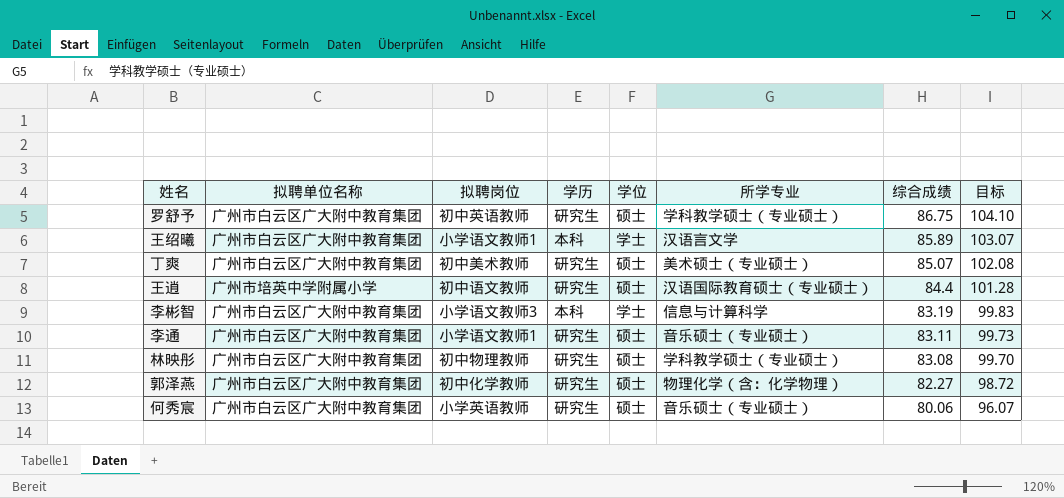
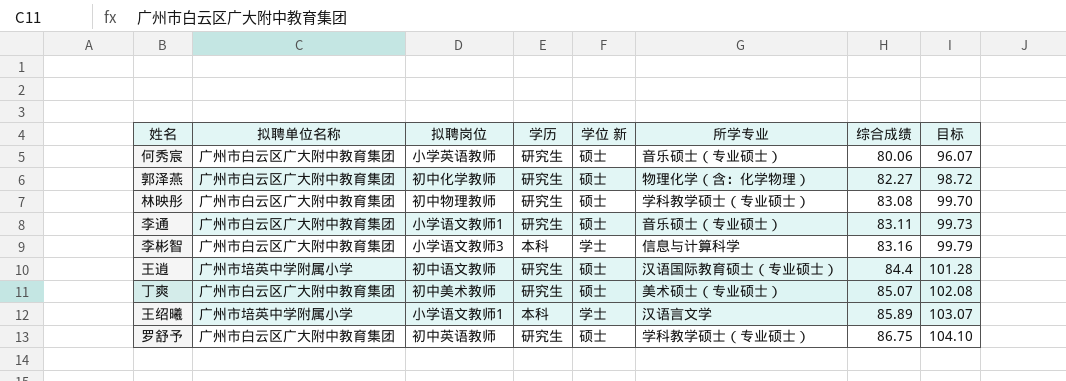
row order: 综合成绩 descending -> 综合成绩 ascending
column name: 学位 -> 学位 新
李彬智 | 综合成绩: 83.19 -> 83.16
李彬智 | 目标: 99.83 -> 99.79
王绍曦 | 拟聘单位名称: 广州市白云区广大附中教育集团 -> 广州市培英中学附属小学

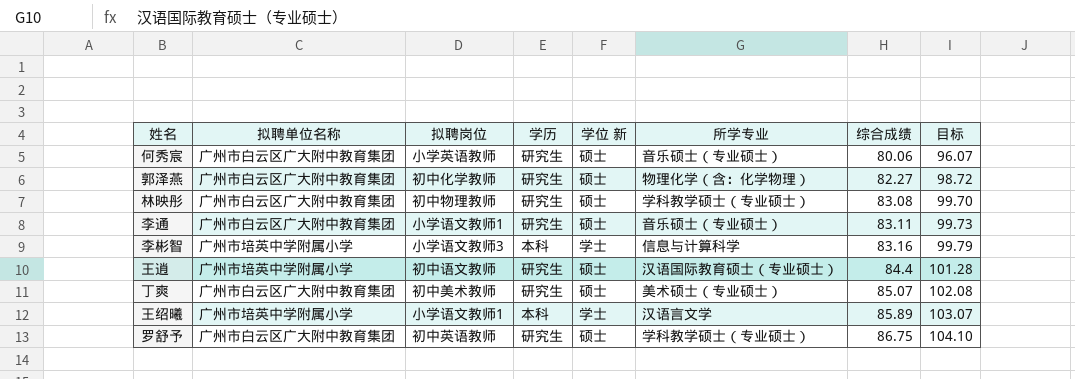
李彬智 | 拟聘单位名称: 广州市白云区广大附中教育集团 -> 广州市培英中学附属小学

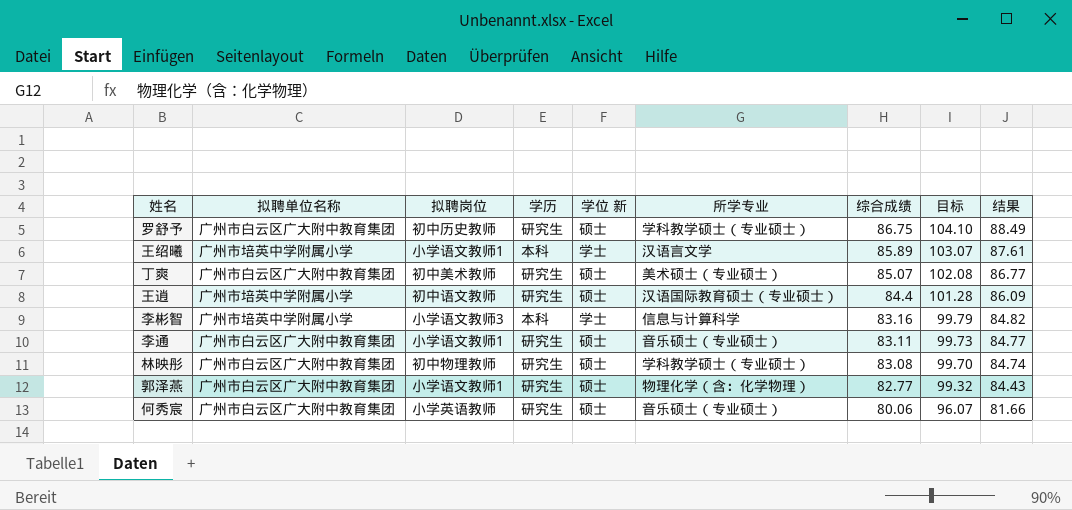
row order: 综合成绩 ascending -> 综合成绩 descending
column 结果 | formula: none -> [综合成绩] * 1.02
罗舒予 | 拟聘岗位: 初中英语教师 -> 初中历史教师
郭泽燕 | 拟聘岗位: 初中化学教师 -> 小学语文教师1
郭泽燕 | 综合成绩: 82.27 -> 82.77
郭泽燕 | 目标: 98.72 -> 99.32

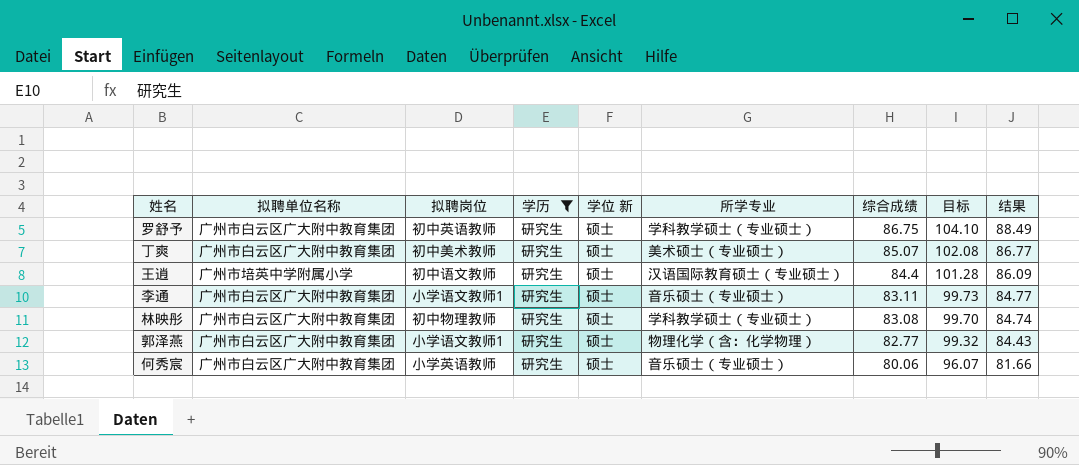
filter: none -> 学历 = 研究生
罗舒予 | 拟聘岗位: 初中历史教师 -> 初中英语教师

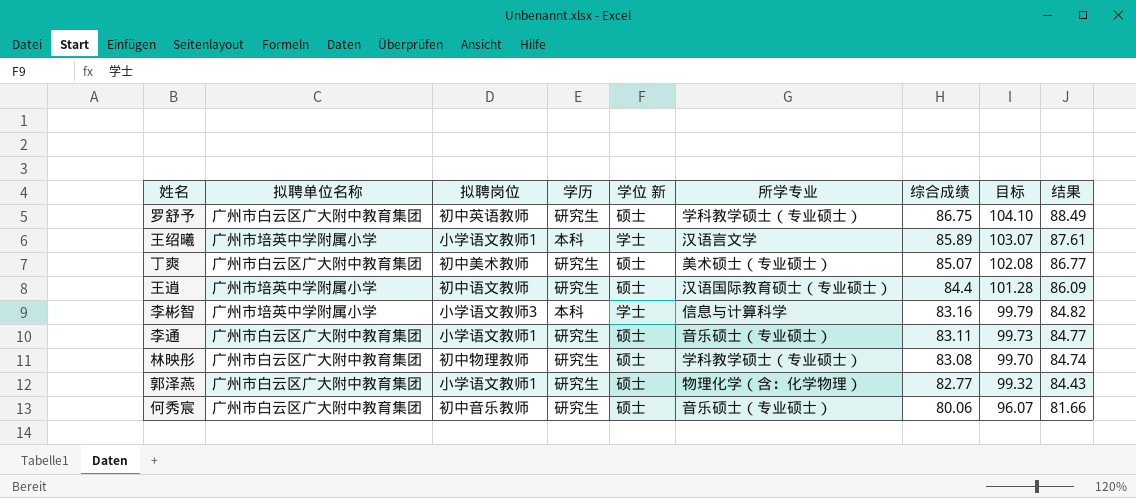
filter: 学历 = 研究生 -> none
何秀宸 | 拟聘岗位: 小学英语教师 -> 初中音乐教师

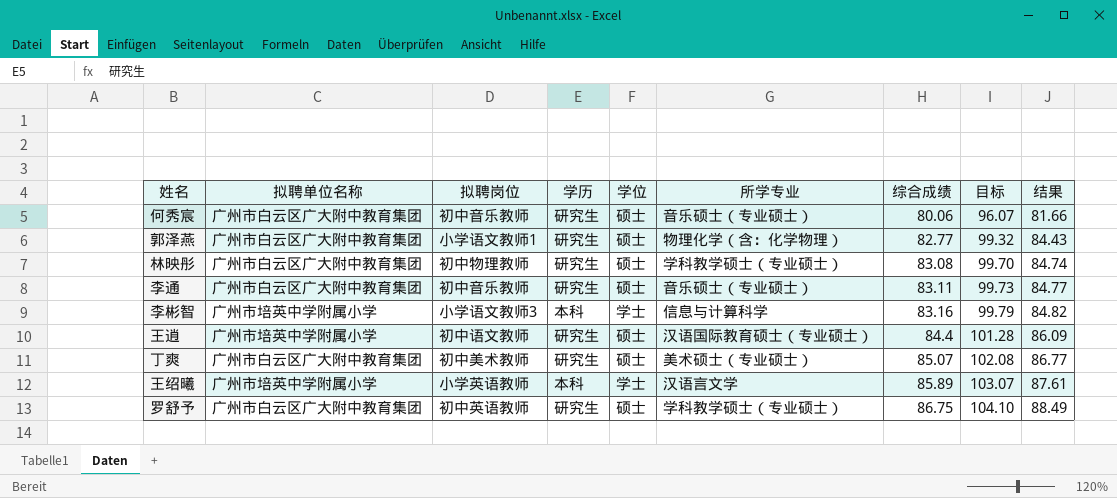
row order: 综合成绩 descending -> 综合成绩 ascending
column name: 学位 新 -> 学位
李通 | 拟聘岗位: 小学语文教师1 -> 初中音乐教师
王绍曦 | 拟聘岗位: 小学语文教师1 -> 小学英语教师

